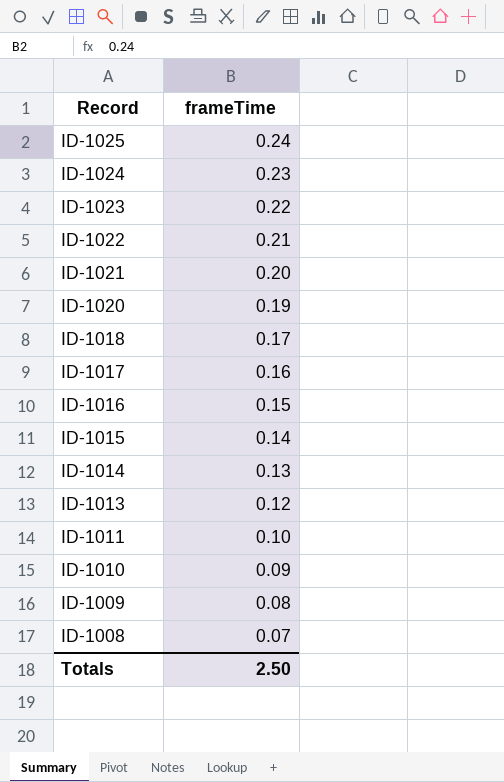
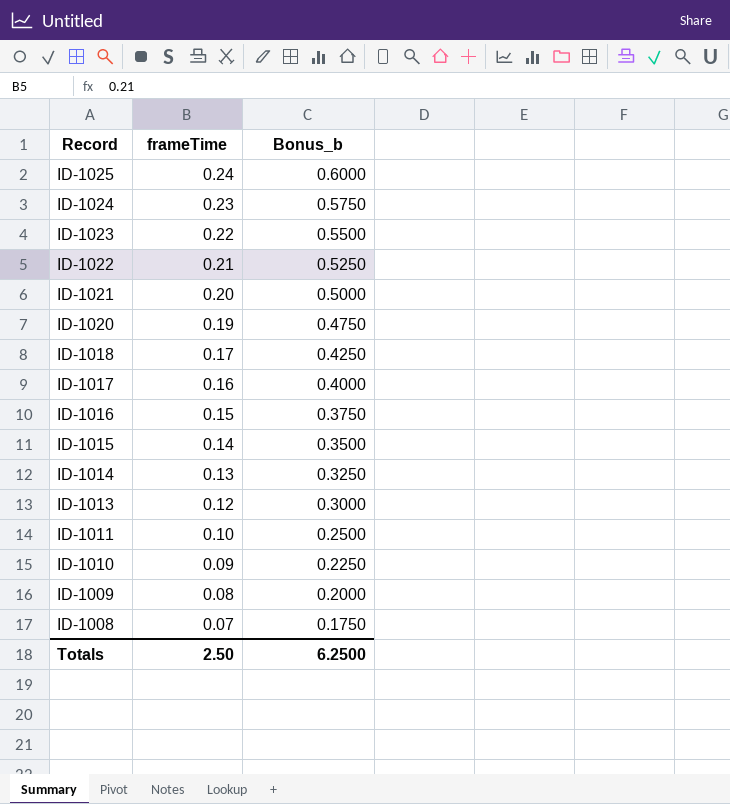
column Bonus_b | formula: none -> [frameTime] * 2.5

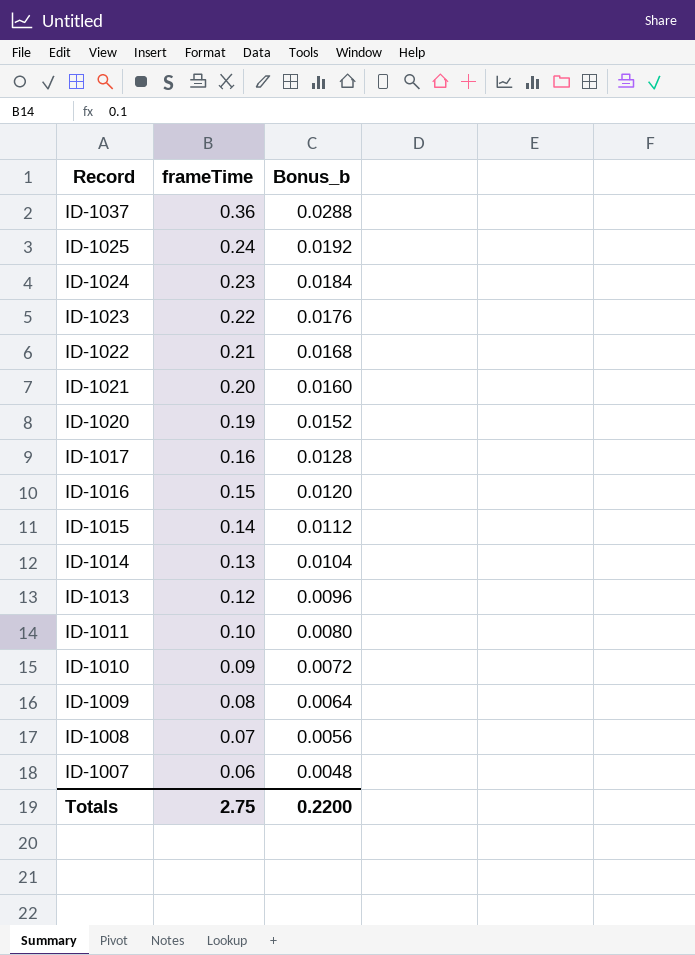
column Bonus_b | formula: [frameTime] * 2.5 -> [frameTime] * 0.08
row ID-1018: 0.17 | 0.4250 -> none
row ID-1037: none -> 0.36 | 0.0288
row ID-1007: none -> 0.06 | 0.0048
Totals | frameTime: 2.50 -> 2.75
Totals | Bonus_b: 6.2500 -> 0.2200

